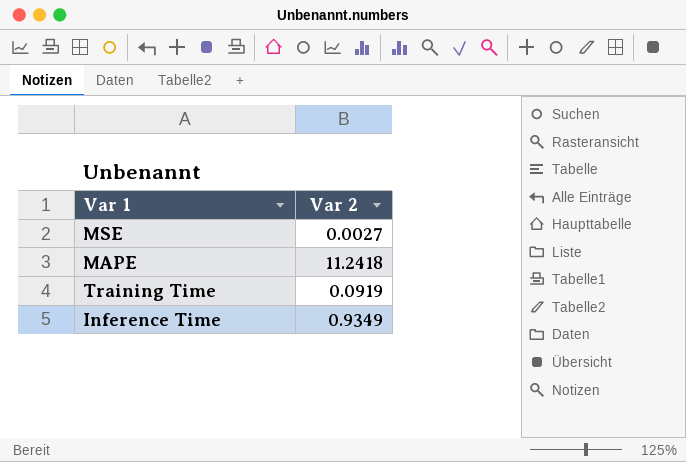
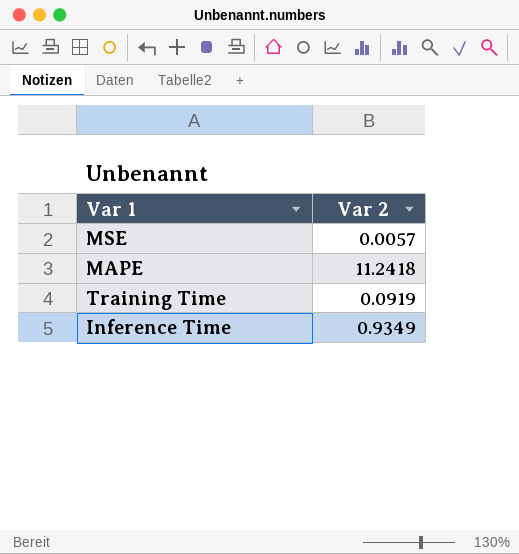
MSE | Var 2: 0.0027 -> 0.0057

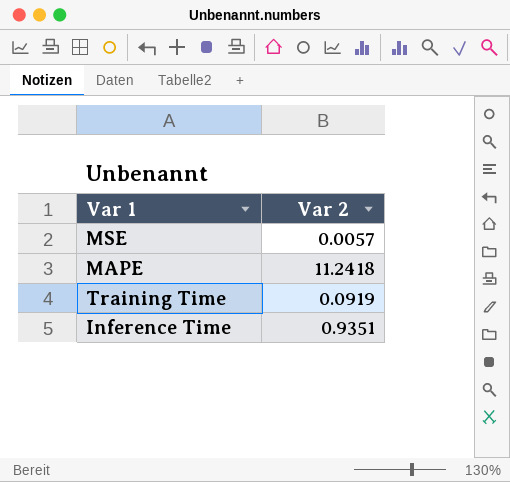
Inference Time | Var 2: 0.9349 -> 0.9351

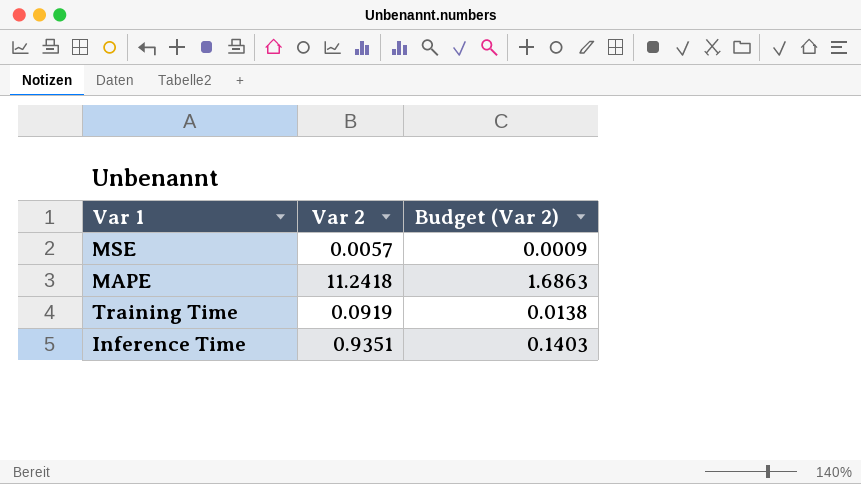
column Budget (Var 2) | formula: none -> [Var 2] * 0.15

